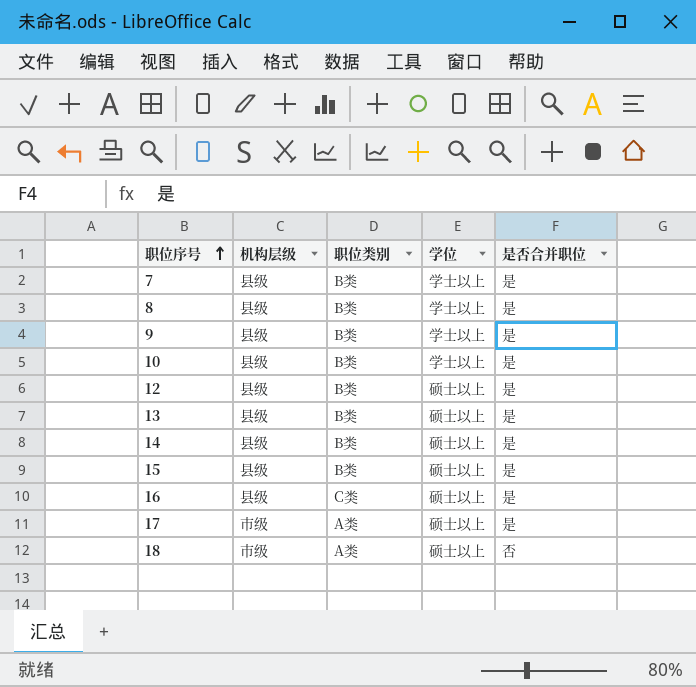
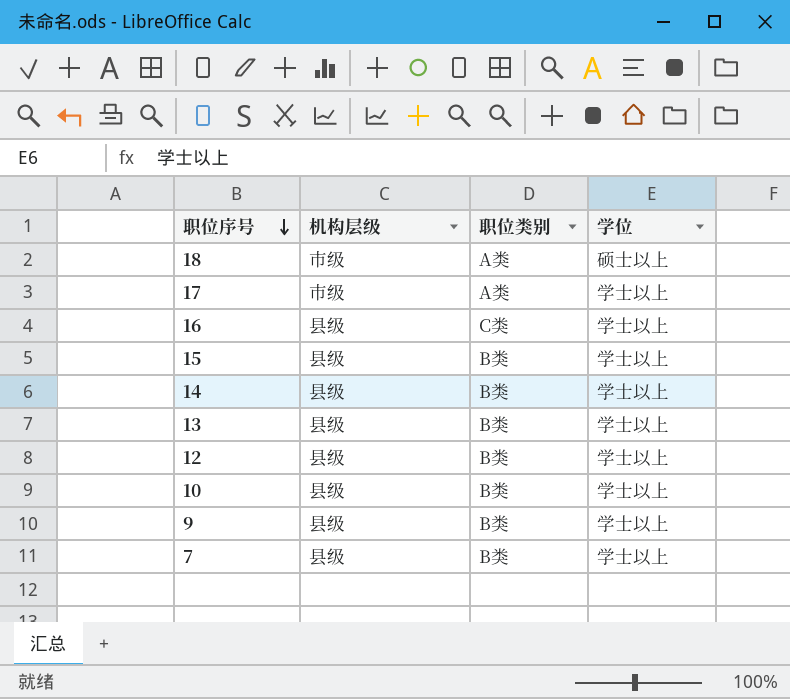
row order: 职位序号 ascending -> 职位序号 descending
column 是否合并职位 | position: 5 -> none
row 8: 县级 | B类 | 学士以上 | 是 -> none
17 | 学位: 硕士以上 -> 学士以上
16 | 学位: 硕士以上 -> 学士以上
15 | 学位: 硕士以上 -> 学士以上
14 | 学位: 硕士以上 -> 学士以上
13 | 学位: 硕士以上 -> 学士以上
12 | 学位: 硕士以上 -> 学士以上

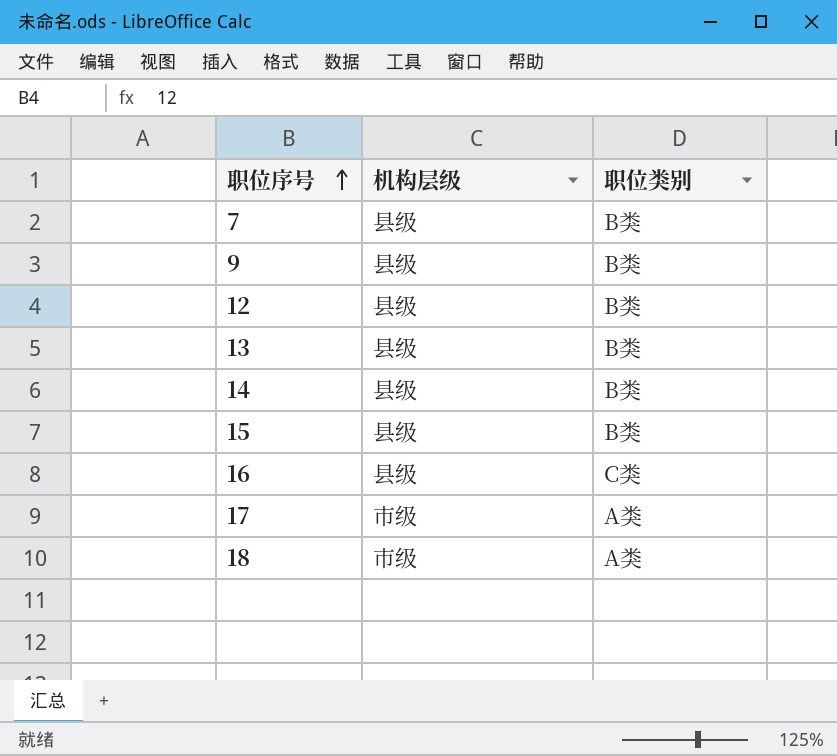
row order: 职位序号 descending -> 职位序号 ascending
column 学位 | position: 4 -> none
row 10: 县级 | B类 | 学士以上 -> none

